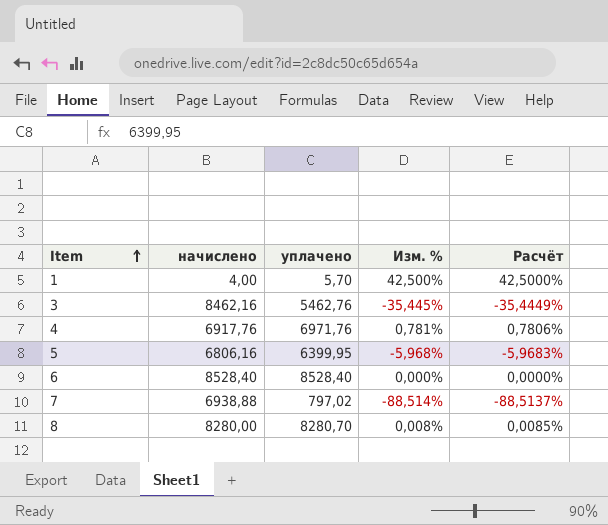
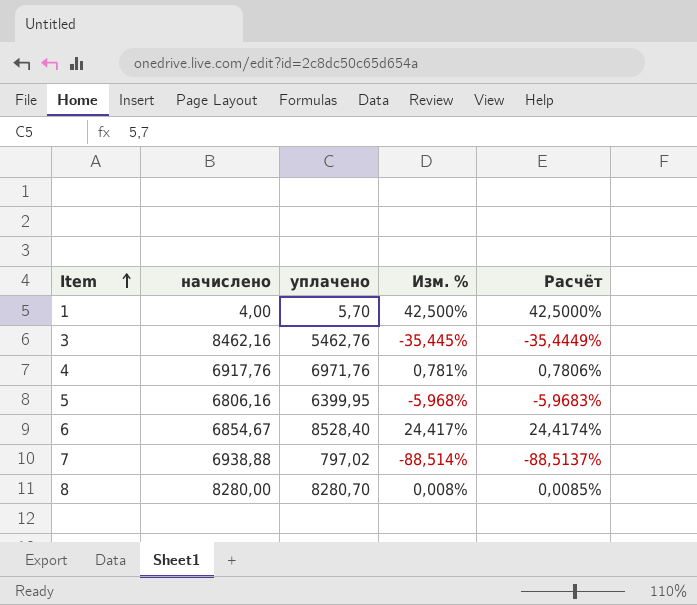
6 | начислено: 8528,40 -> 6854,67
6 | Изм. %: 0,000% -> 24,417%
6 | Расчёт: 0,0000% -> 24,4174%

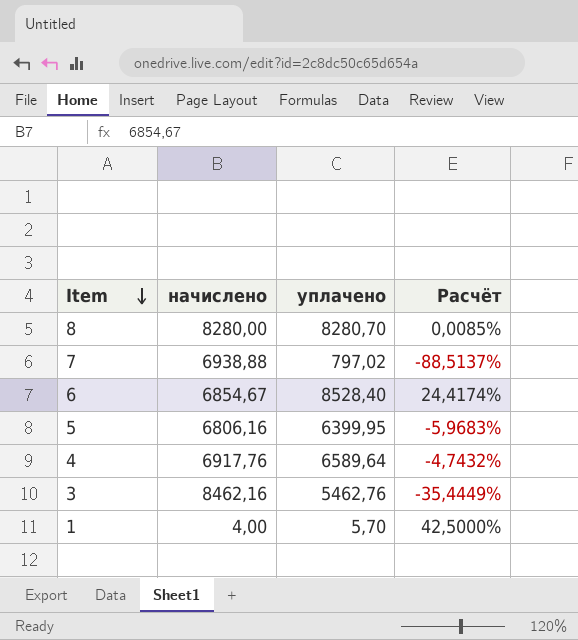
row order: Item ascending -> Item descending
column Изм. % | formula: ([уплачено] - [начислено]) / [начислено] -> none
4 | уплачено: 6971,76 -> 6589,64
4 | Расчёт: 0,7806% -> -4,7432%

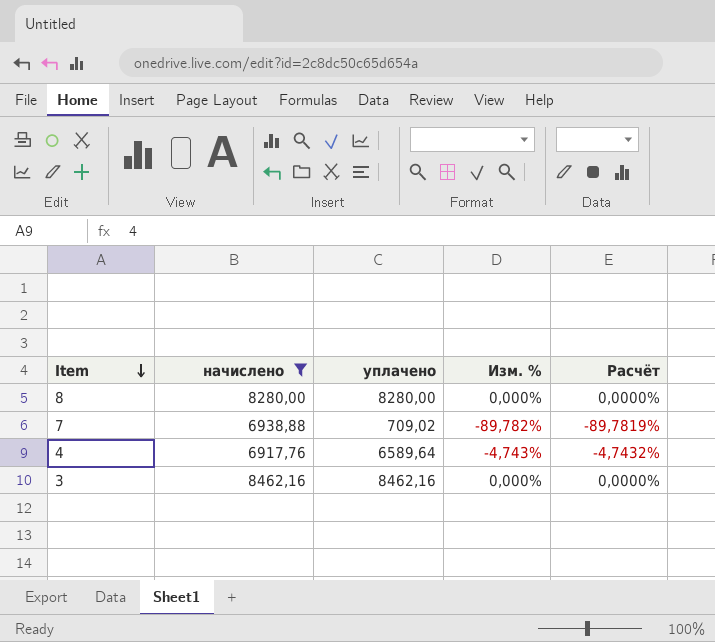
filter: none -> начислено >= 6917,76
column Изм. % | formula: none -> ([уплачено] - [начислено]) / [начислено]
8 | уплачено: 8280,70 -> 8280,00
8 | Расчёт: 0,0085% -> 0,0000%
7 | уплачено: 797,02 -> 709,02
7 | Расчёт: -88,5137% -> -89,7819%
3 | уплачено: 5462,76 -> 8462,16
3 | Расчёт: -35,4449% -> 0,0000%

